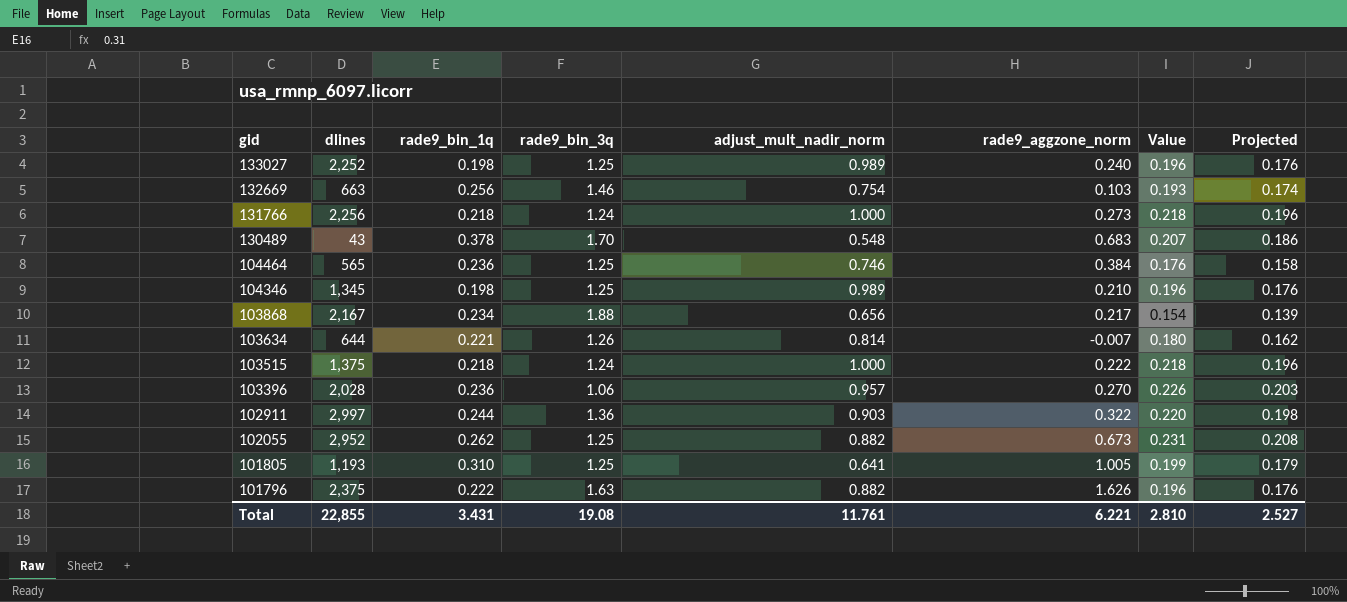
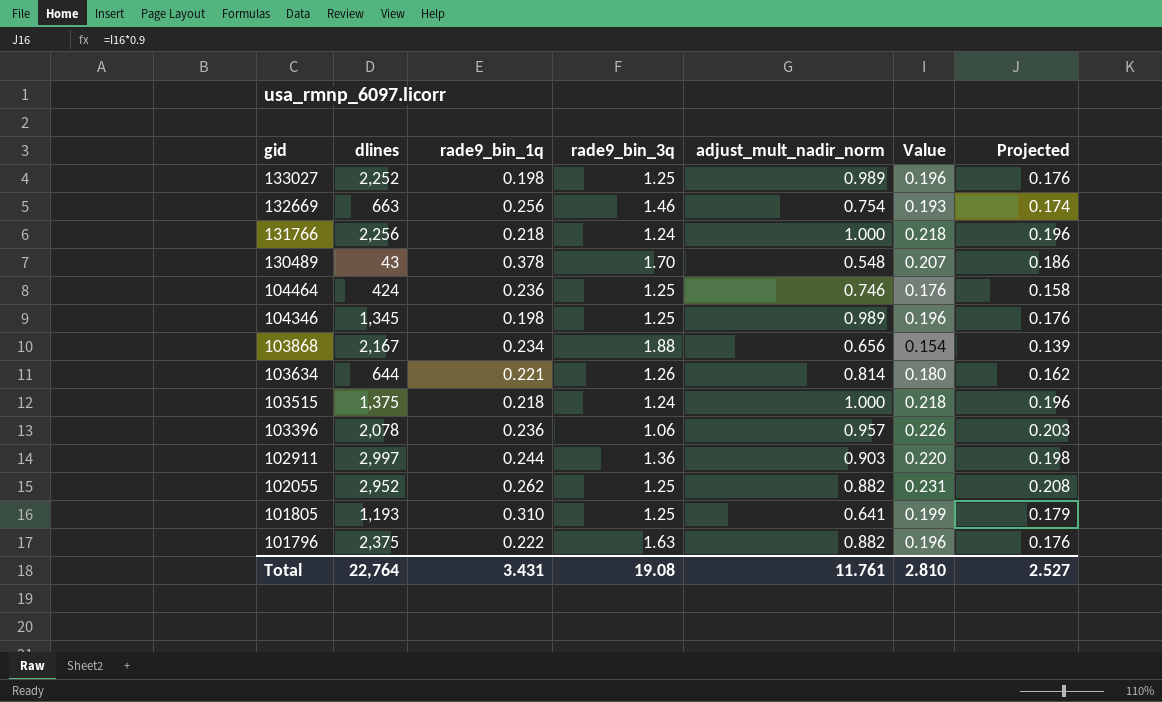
column rade9_aggzone_norm | position: 6 -> none
104464 | dlines: 565 -> 424
103396 | dlines: 2,028 -> 2,078
Total | dlines: 22,855 -> 22,764

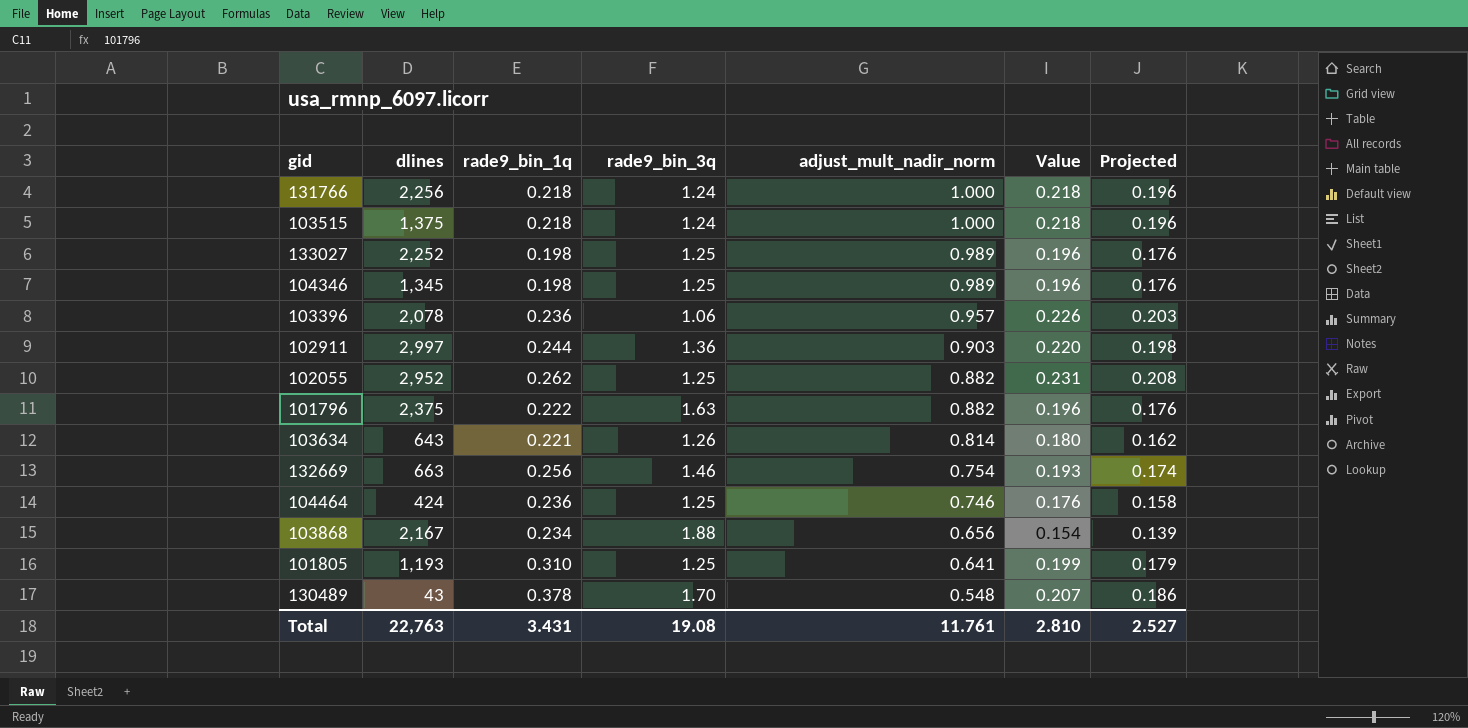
row order: gid descending -> adjust_mult_nadir_norm descending
103634 | dlines: 644 -> 643
Total | dlines: 22,764 -> 22,763

